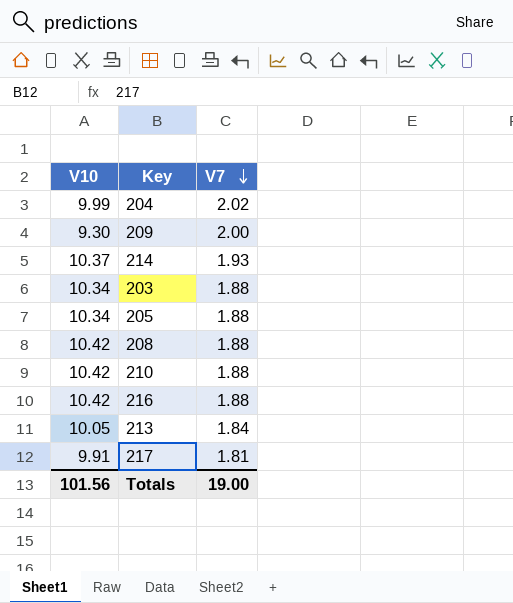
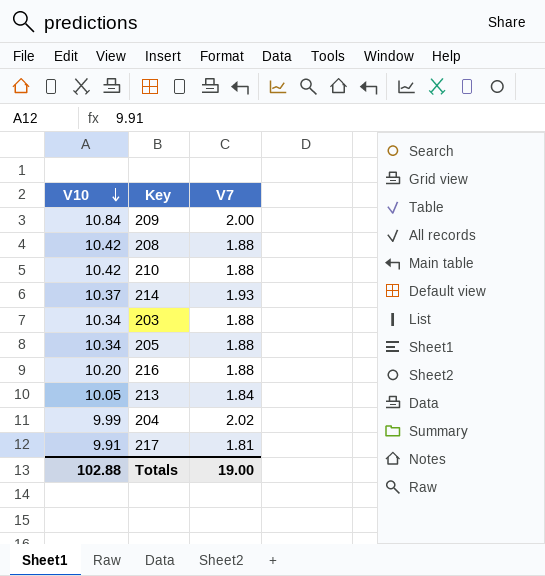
row order: V7 descending -> V10 descending
209 | V10: 9.30 -> 10.84
216 | V10: 10.42 -> 10.20
Totals | V10: 101.56 -> 102.88

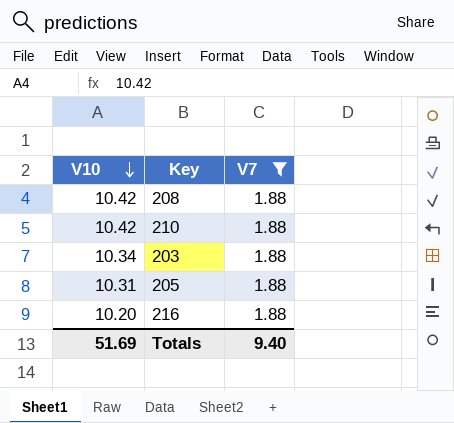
filter: none -> V7 = 1.88
205 | V10: 10.34 -> 10.31
Totals | V10: 102.88 -> 51.69
Totals | V7: 19.00 -> 9.40

